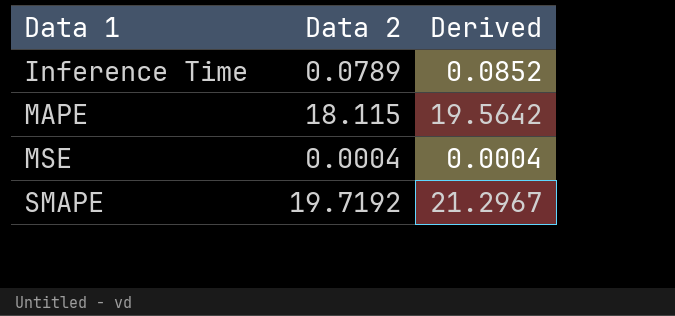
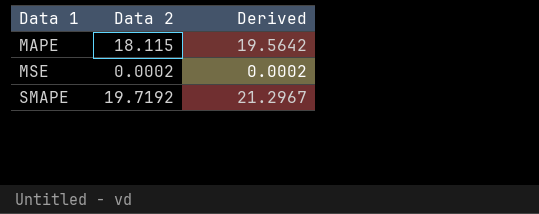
row Inference Time: 0.0789 | 0.0852 -> none
MSE | Data 2: 0.0004 -> 0.0002
MSE | Derived: 0.0004 -> 0.0002

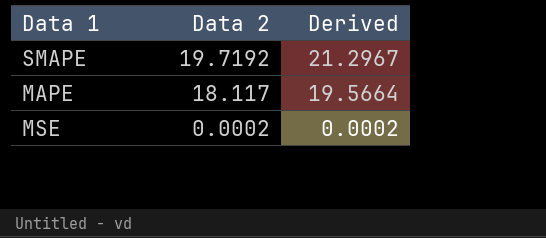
row order: Data 1 ascending -> Data 2 descending
MAPE | Data 2: 18.115 -> 18.117
MAPE | Derived: 19.5642 -> 19.5664

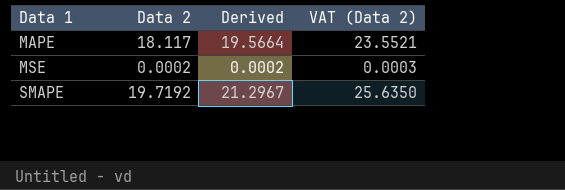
row order: Data 2 descending -> Data 1 ascending
column VAT (Data 2) | formula: none -> [Data 2] * 1.3

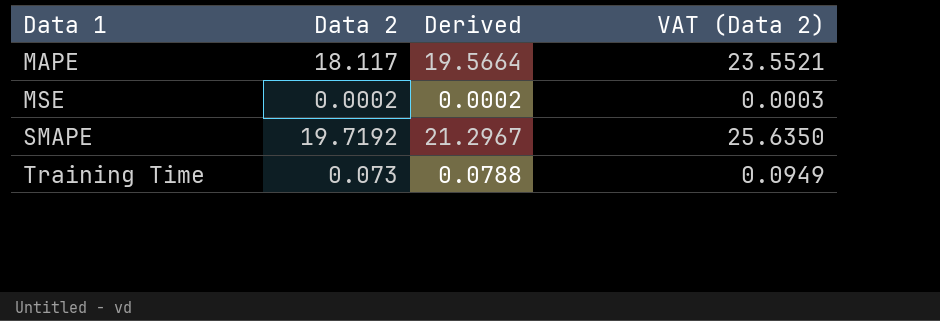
row Training Time: none -> 0.073 | 0.0788 | 0.0949

